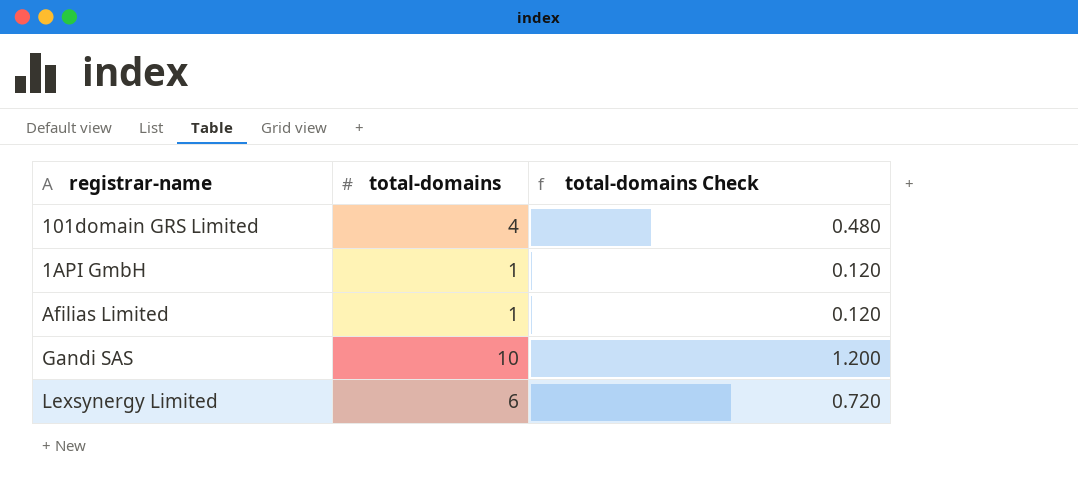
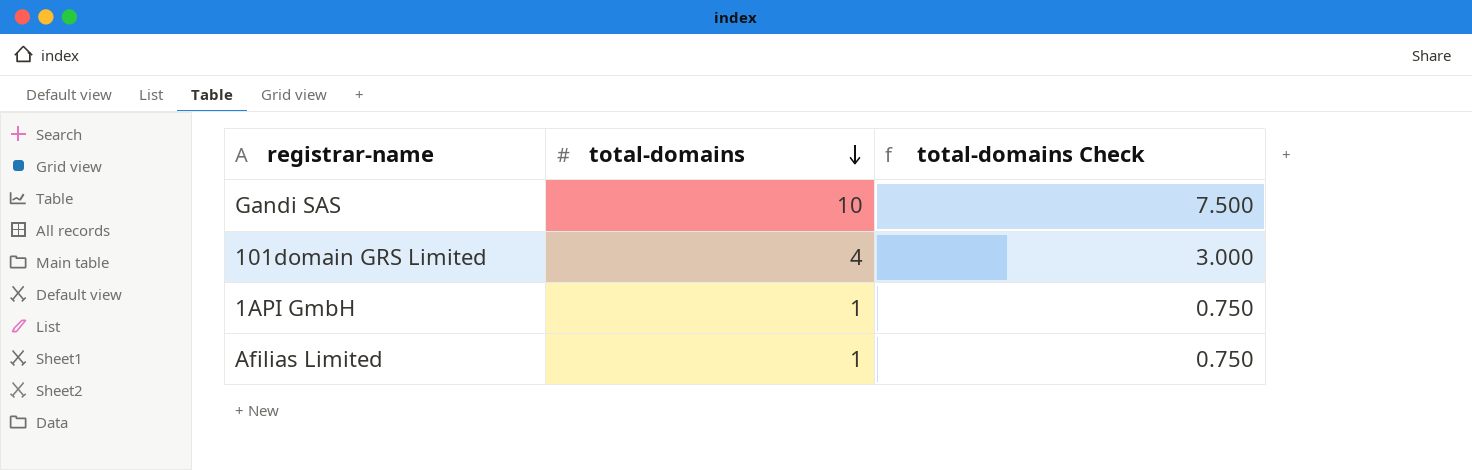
row order: none -> total-domains descending
column total-domains Check | formula: [total-domains] * 0.12 -> [total-domains] * 0.75
row Lexsynergy Limited: 6 | 0.720 -> none

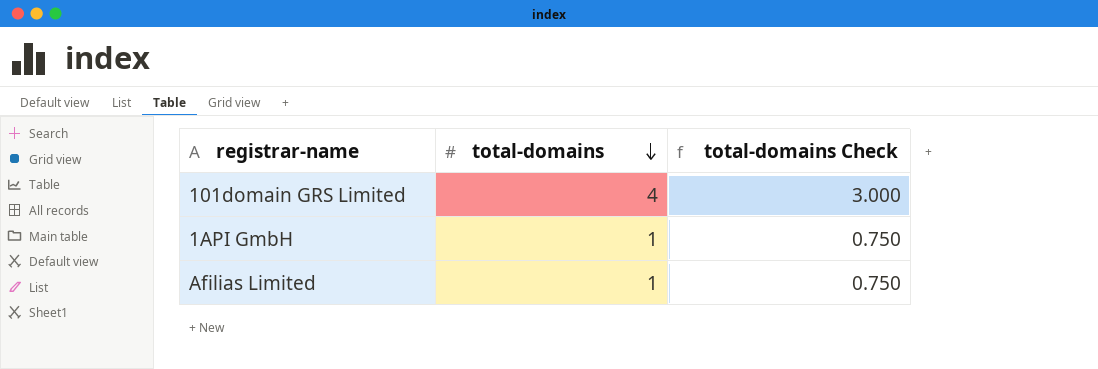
row Gandi SAS: 10 | 7.500 -> none

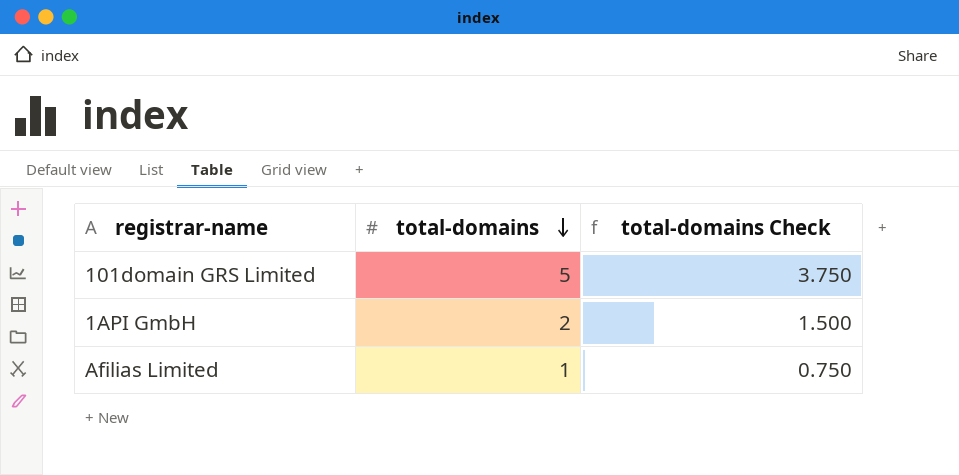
101domain GRS Limited | total-domains: 4 -> 5
101domain GRS Limited | total-domains Check: 3.000 -> 3.750
1API GmbH | total-domains: 1 -> 2
1API GmbH | total-domains Check: 0.750 -> 1.500

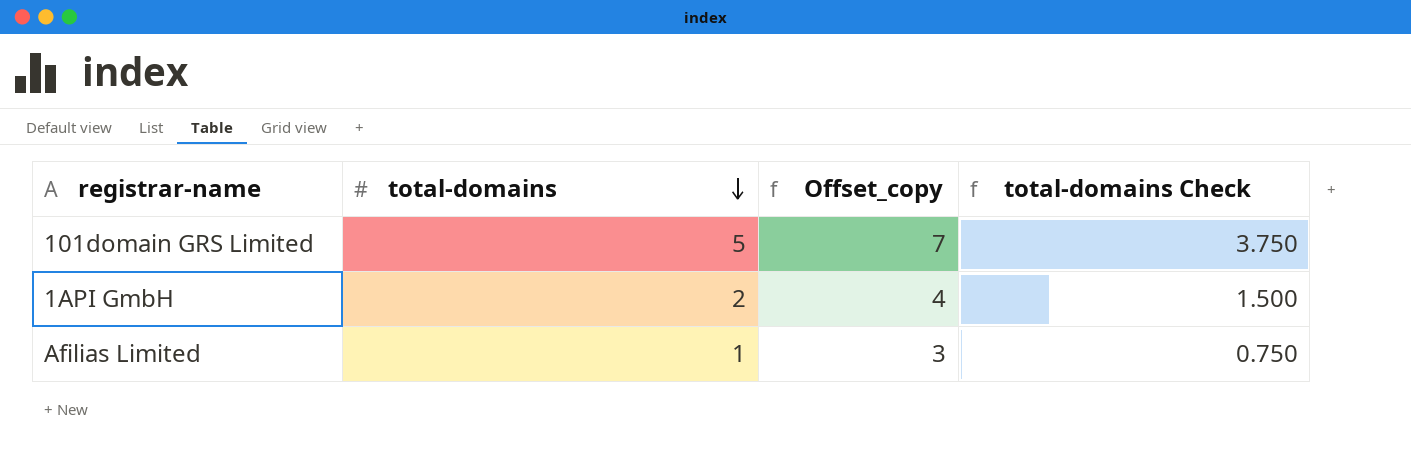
column Offset_copy | formula: none -> [total-domains] + 2

